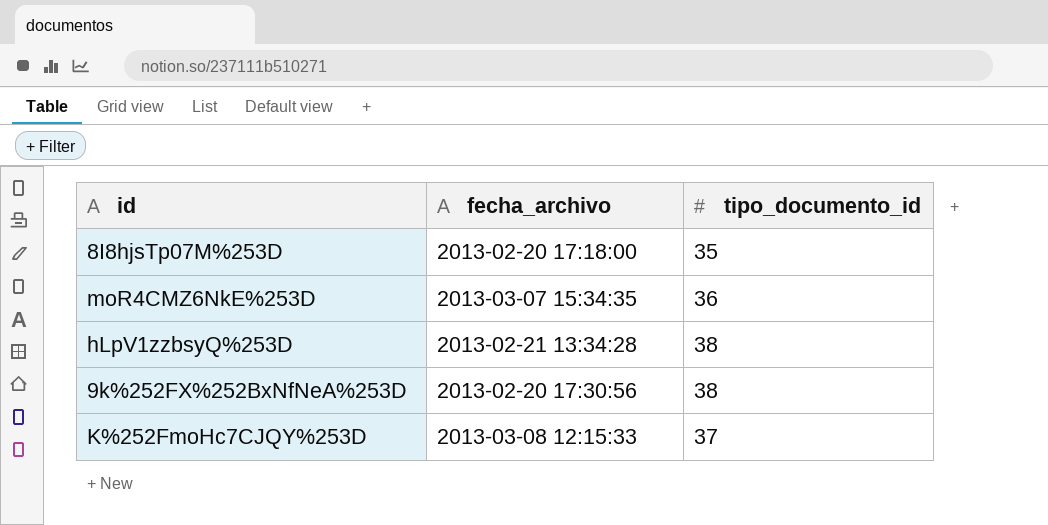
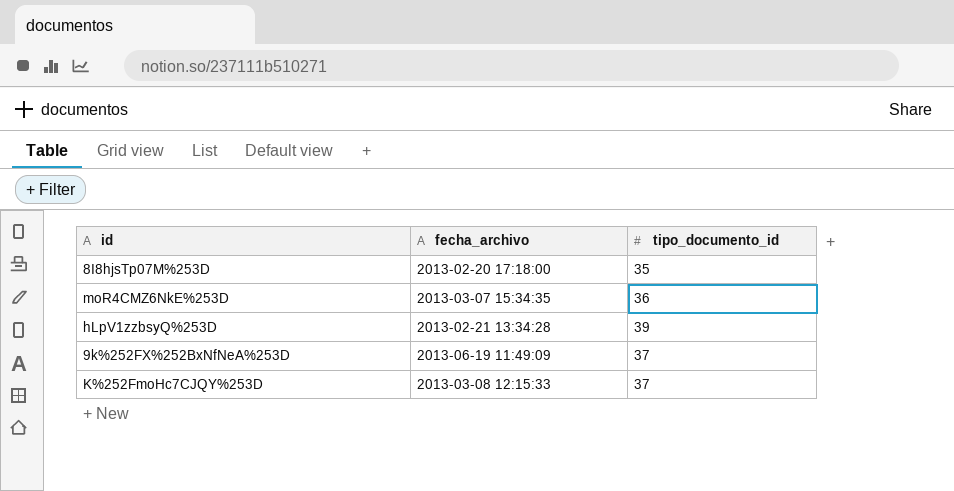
hLpV1zzbsyQ%253D | tipo_documento_id: 38 -> 39
9k%252FX%252BxNfNeA%253D | fecha_archivo: 2013-02-20 17:30:56 -> 2013-06-19 11:49:09
9k%252FX%252BxNfNeA%253D | tipo_documento_id: 38 -> 37

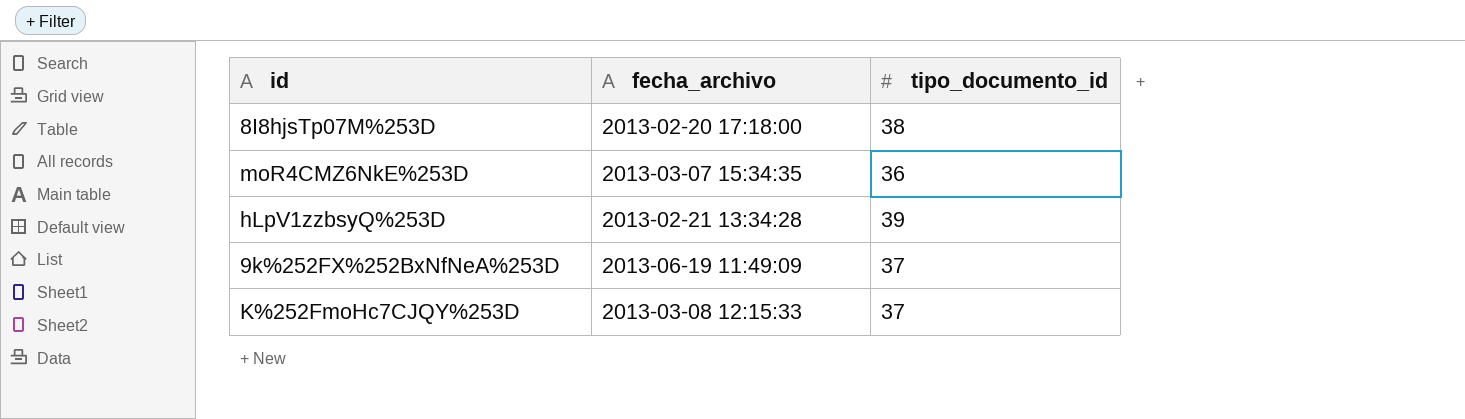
8I8hjsTp07M%253D | tipo_documento_id: 35 -> 38

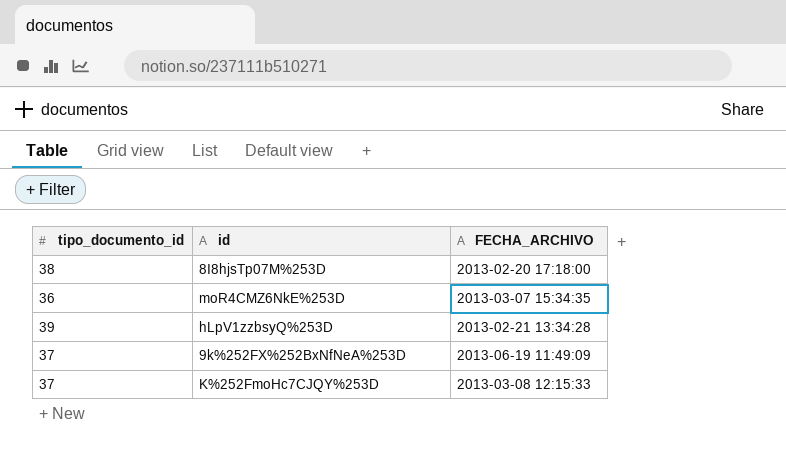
column tipo_documento_id | position: 3 -> 1
column name: fecha_archivo -> FECHA_ARCHIVO

